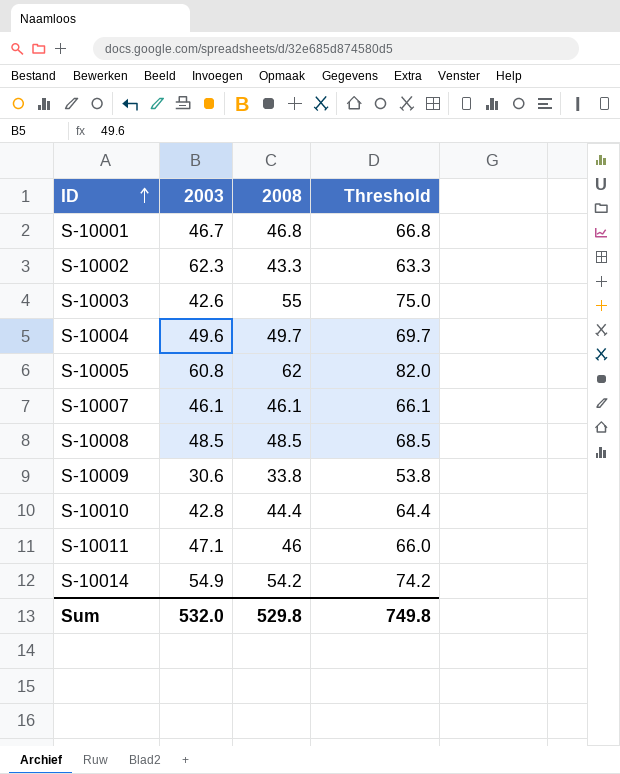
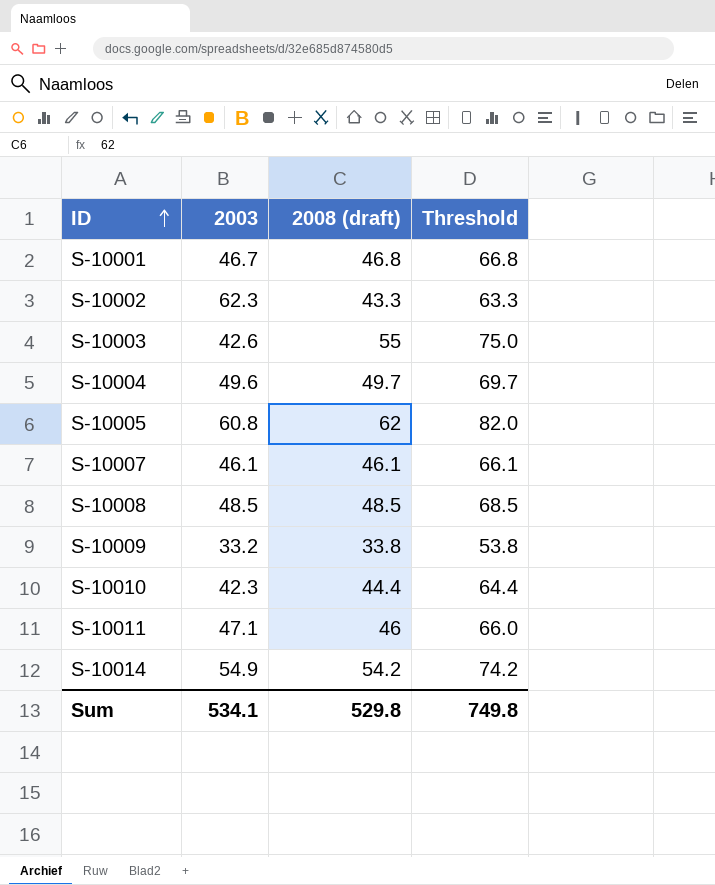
column name: 2008 -> 2008 (draft)
S-10009 | 2003: 30.6 -> 33.2
S-10010 | 2003: 42.8 -> 42.3
Sum | 2003: 532.0 -> 534.1

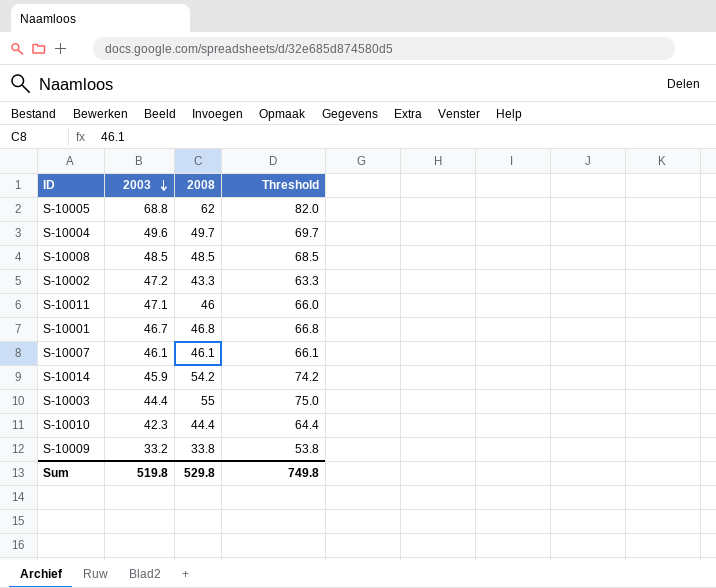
row order: ID ascending -> 2003 descending
column name: 2008 (draft) -> 2008
S-10005 | 2003: 60.8 -> 68.8
S-10002 | 2003: 62.3 -> 47.2
S-10014 | 2003: 54.9 -> 45.9
S-10003 | 2003: 42.6 -> 44.4
Sum | 2003: 534.1 -> 519.8

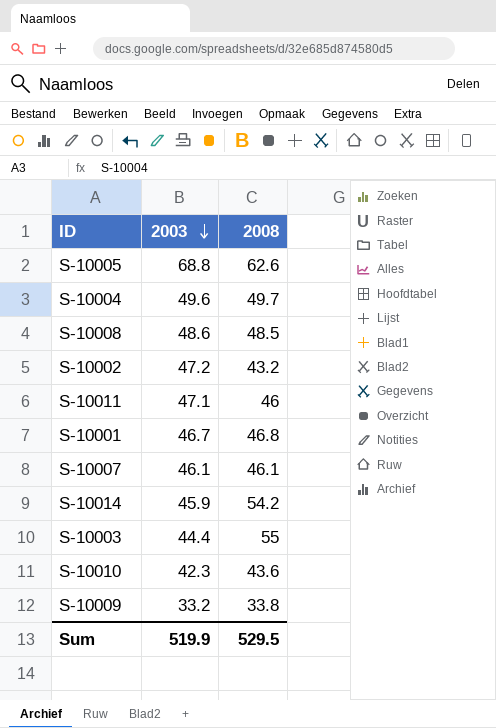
column Threshold | formula: [2008] + 20 -> none
S-10005 | 2008: 62 -> 62.6
S-10008 | 2003: 48.5 -> 48.6
S-10002 | 2008: 43.3 -> 43.2
S-10010 | 2008: 44.4 -> 43.6
Sum | 2003: 519.8 -> 519.9
Sum | 2008: 529.8 -> 529.5

